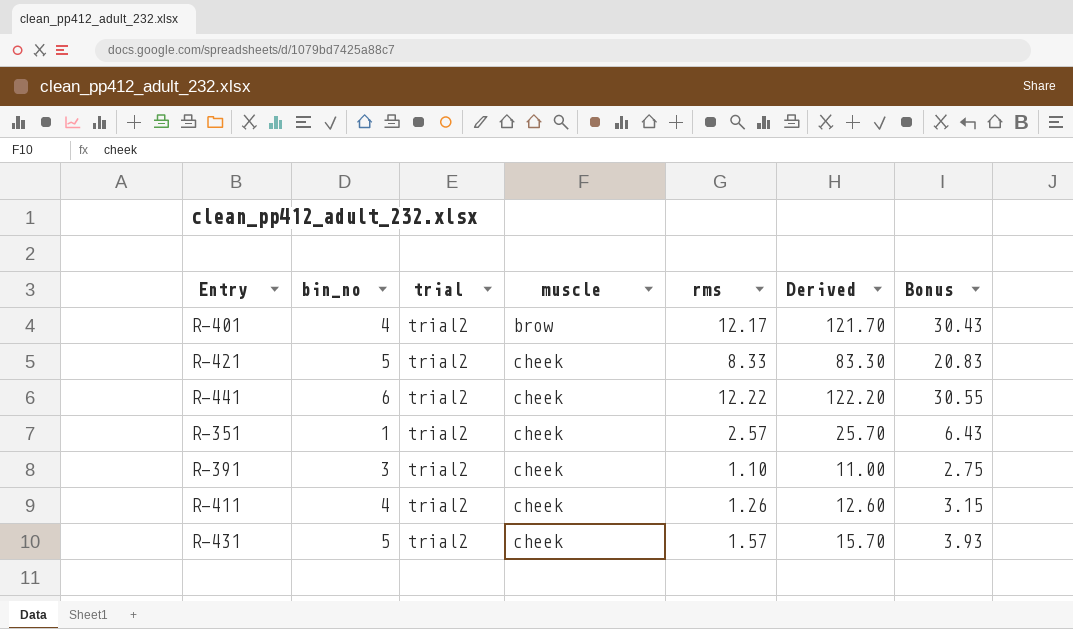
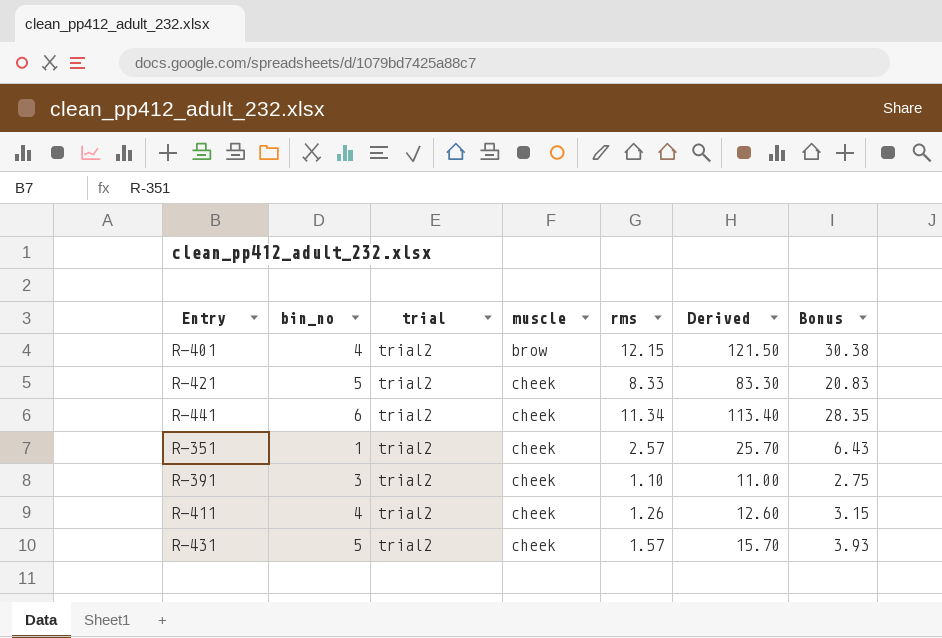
R-401 | rms: 12.17 -> 12.15
R-401 | Derived: 121.70 -> 121.50
R-401 | Bonus: 30.43 -> 30.38
R-441 | rms: 12.22 -> 11.34
R-441 | Derived: 122.20 -> 113.40
R-441 | Bonus: 30.55 -> 28.35

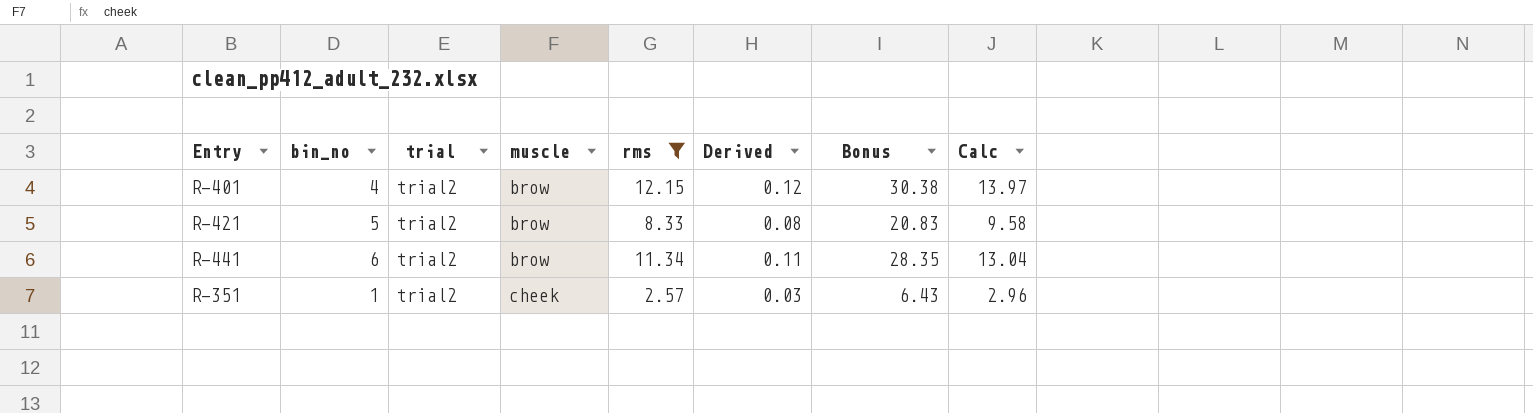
filter: none -> rms >= 2.57
column Derived | formula: [rms] * 10 -> [rms] * 0.01
column Calc | formula: none -> [rms] * 1.15
R-421 | muscle: cheek -> brow
R-441 | muscle: cheek -> brow

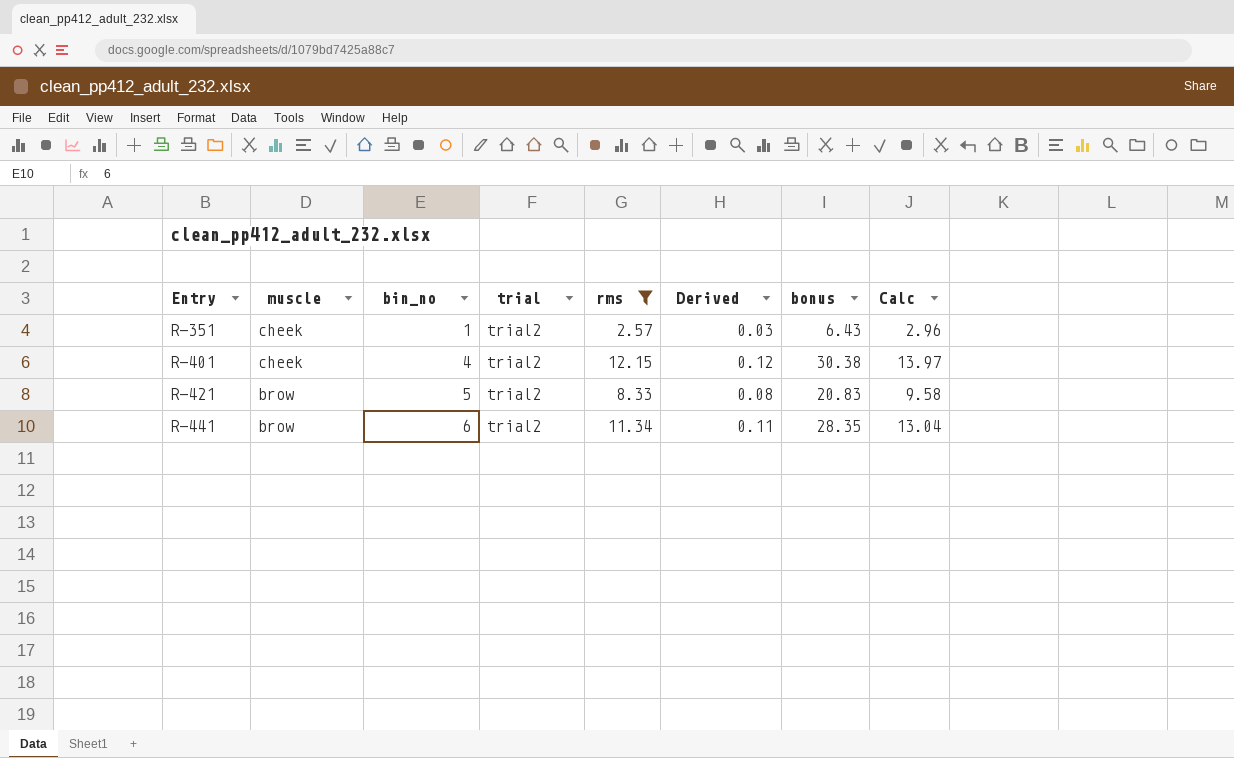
row order: muscle ascending -> Entry ascending
column muscle | position: 4 -> 2
column name: Bonus -> bonus
R-401 | muscle: brow -> cheek

